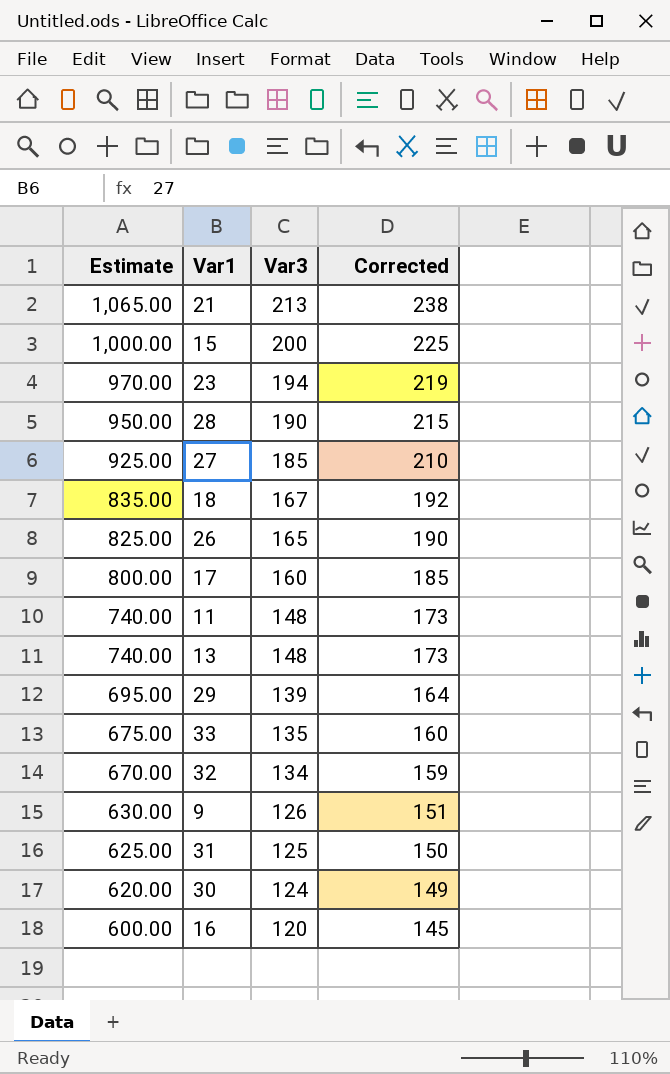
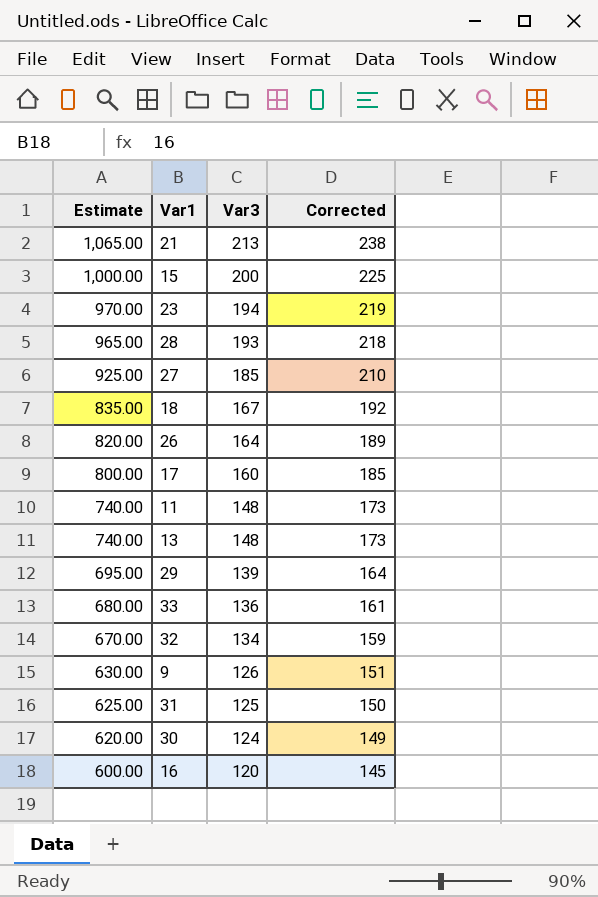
28 | Estimate: 950.00 -> 965.00
28 | Var3: 190 -> 193
28 | Corrected: 215 -> 218
26 | Estimate: 825.00 -> 820.00
26 | Var3: 165 -> 164
26 | Corrected: 190 -> 189
33 | Estimate: 675.00 -> 680.00
33 | Var3: 135 -> 136
33 | Corrected: 160 -> 161

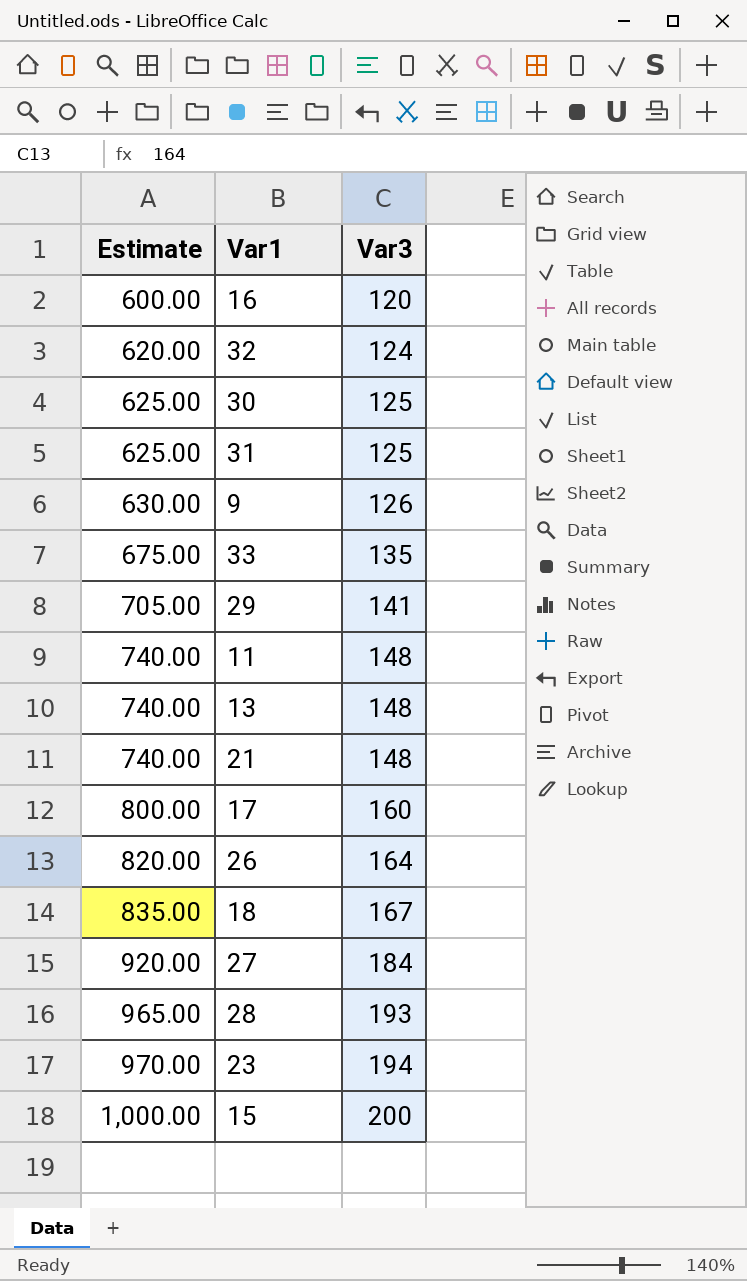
row order: Estimate descending -> Estimate ascending
column Corrected | formula: [Var3] + 25 -> none
32 | Estimate: 670.00 -> 620.00
32 | Var3: 134 -> 124
30 | Estimate: 620.00 -> 625.00
30 | Var3: 124 -> 125
33 | Estimate: 680.00 -> 675.00
33 | Var3: 136 -> 135
29 | Estimate: 695.00 -> 705.00
29 | Var3: 139 -> 141
21 | Estimate: 1,065.00 -> 740.00
21 | Var3: 213 -> 148
27 | Estimate: 925.00 -> 920.00
27 | Var3: 185 -> 184

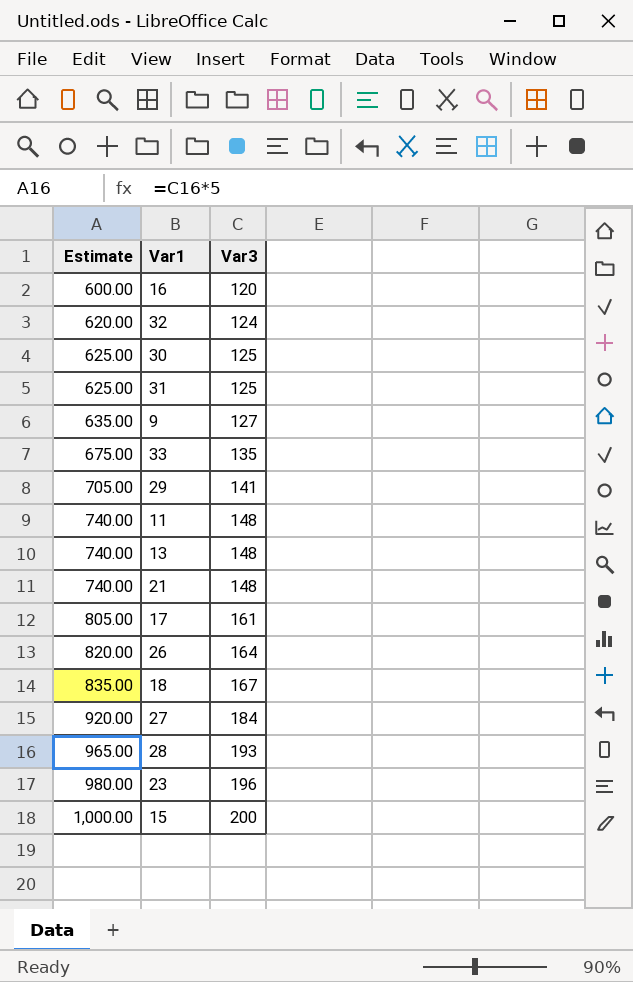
9 | Estimate: 630.00 -> 635.00
9 | Var3: 126 -> 127
17 | Estimate: 800.00 -> 805.00
17 | Var3: 160 -> 161
23 | Estimate: 970.00 -> 980.00
23 | Var3: 194 -> 196

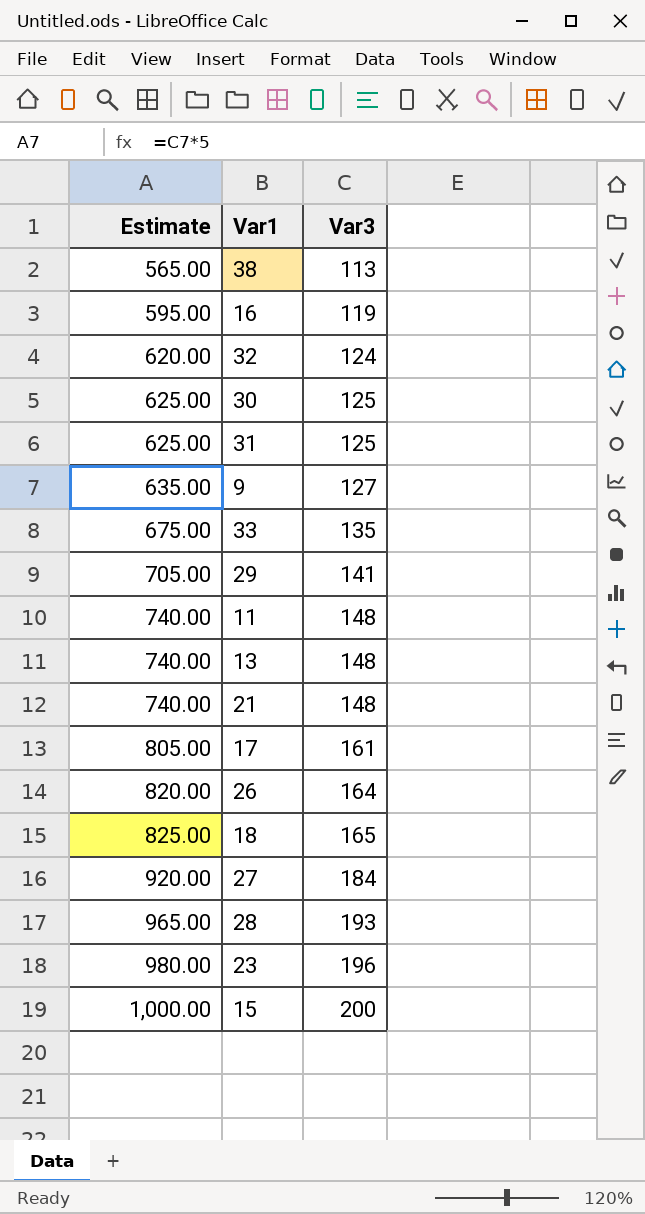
row 38: none -> 565.00 | 113
16 | Estimate: 600.00 -> 595.00
16 | Var3: 120 -> 119
18 | Estimate: 835.00 -> 825.00
18 | Var3: 167 -> 165

